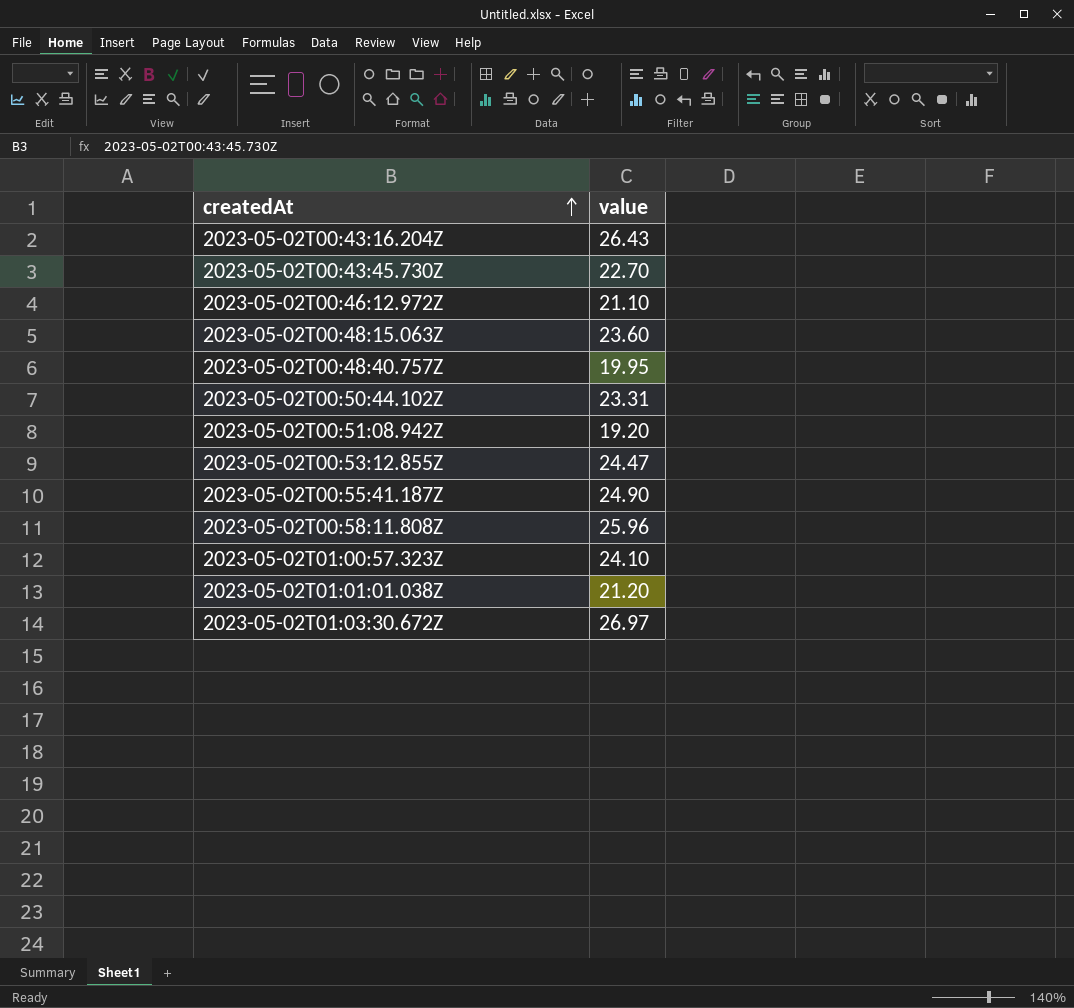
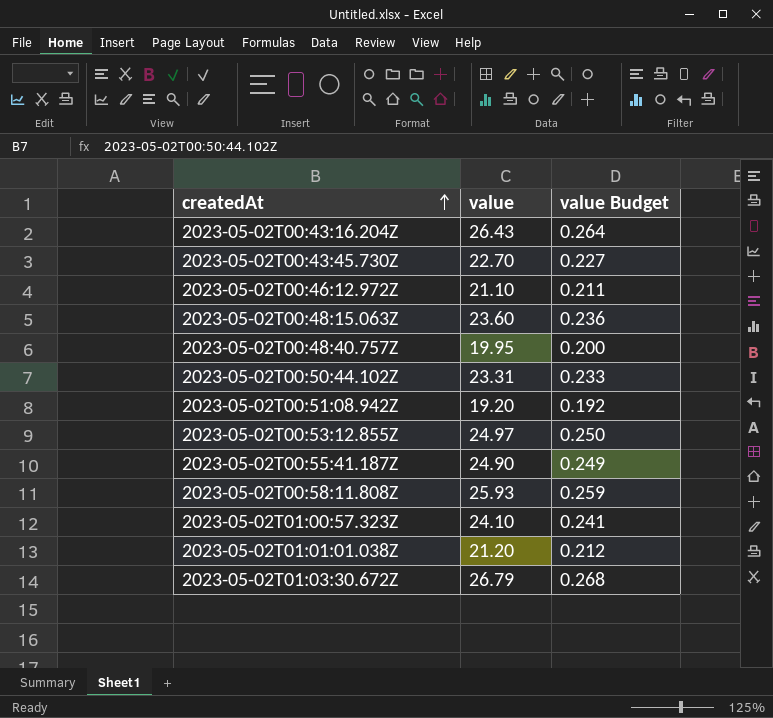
column value Budget | formula: none -> [value] * 0.01
2023-05-02T00:53:12.855Z | value: 24.47 -> 24.97
2023-05-02T00:58:11.808Z | value: 25.96 -> 25.93
2023-05-02T01:03:30.672Z | value: 26.97 -> 26.79

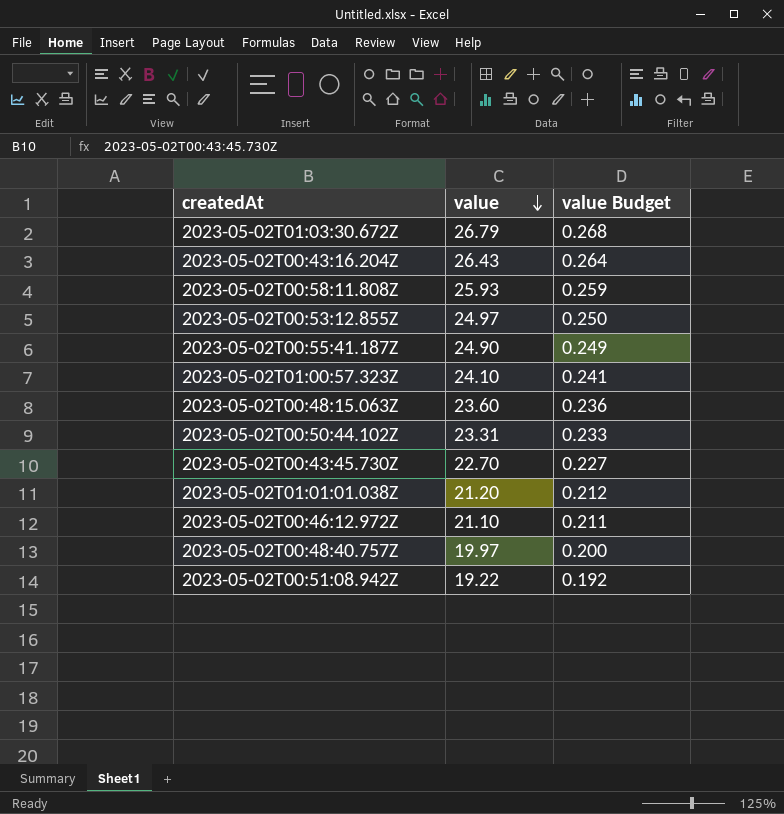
row order: createdAt ascending -> value descending
2023-05-02T00:48:40.757Z | value: 19.95 -> 19.97
2023-05-02T00:51:08.942Z | value: 19.20 -> 19.22

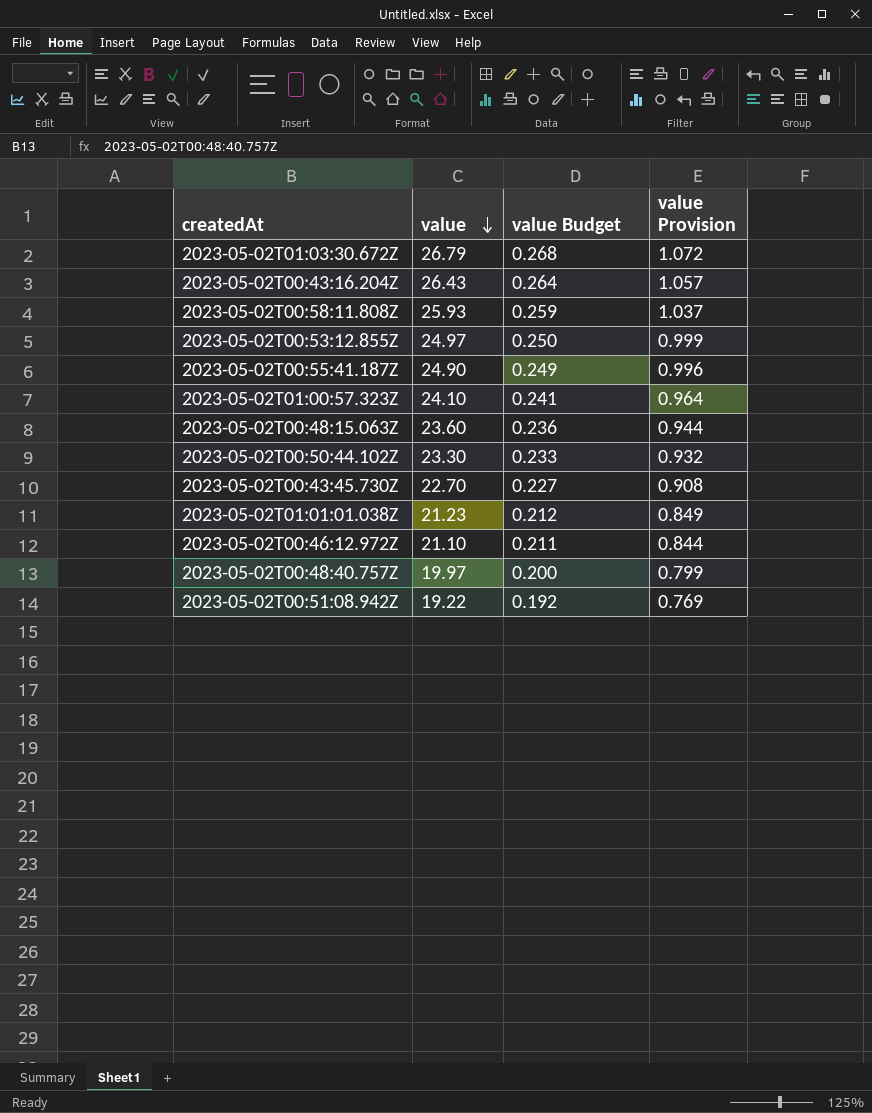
column value Provision | formula: none -> [value] * 0.04
2023-05-02T00:50:44.102Z | value: 23.31 -> 23.30
2023-05-02T01:01:01.038Z | value: 21.20 -> 21.23

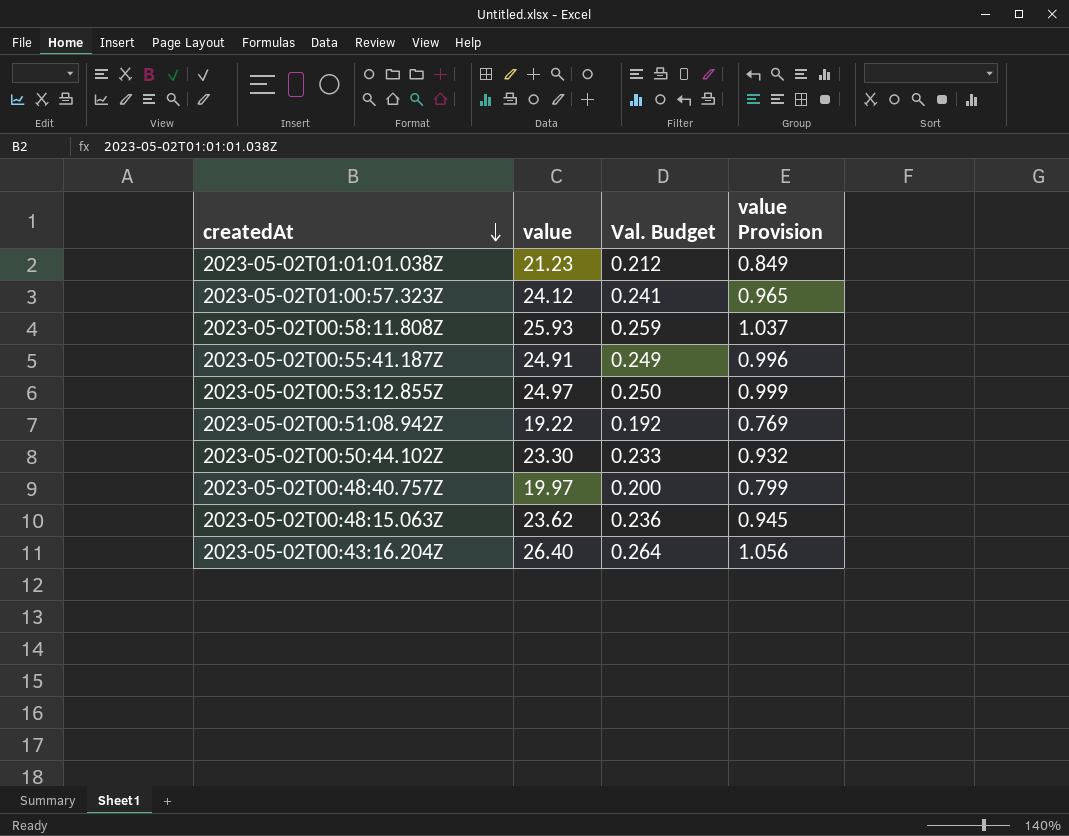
row order: value descending -> createdAt descending
column name: value Budget -> Val. Budget
row 2023-05-02T01:03:30.672Z: 26.79 | 0.268 | 1.072 -> none
row 2023-05-02T00:43:45.730Z: 22.70 | 0.227 | 0.908 -> none
row 2023-05-02T00:46:12.972Z: 21.10 | 0.211 | 0.844 -> none
2023-05-02T01:00:57.323Z | value: 24.10 -> 24.12
2023-05-02T01:00:57.323Z | value Provision: 0.964 -> 0.965
2023-05-02T00:55:41.187Z | value: 24.90 -> 24.91
2023-05-02T00:48:15.063Z | value: 23.60 -> 23.62
2023-05-02T00:48:15.063Z | value Provision: 0.944 -> 0.945
2023-05-02T00:43:16.204Z | value: 26.43 -> 26.40
2023-05-02T00:43:16.204Z | value Provision: 1.057 -> 1.056

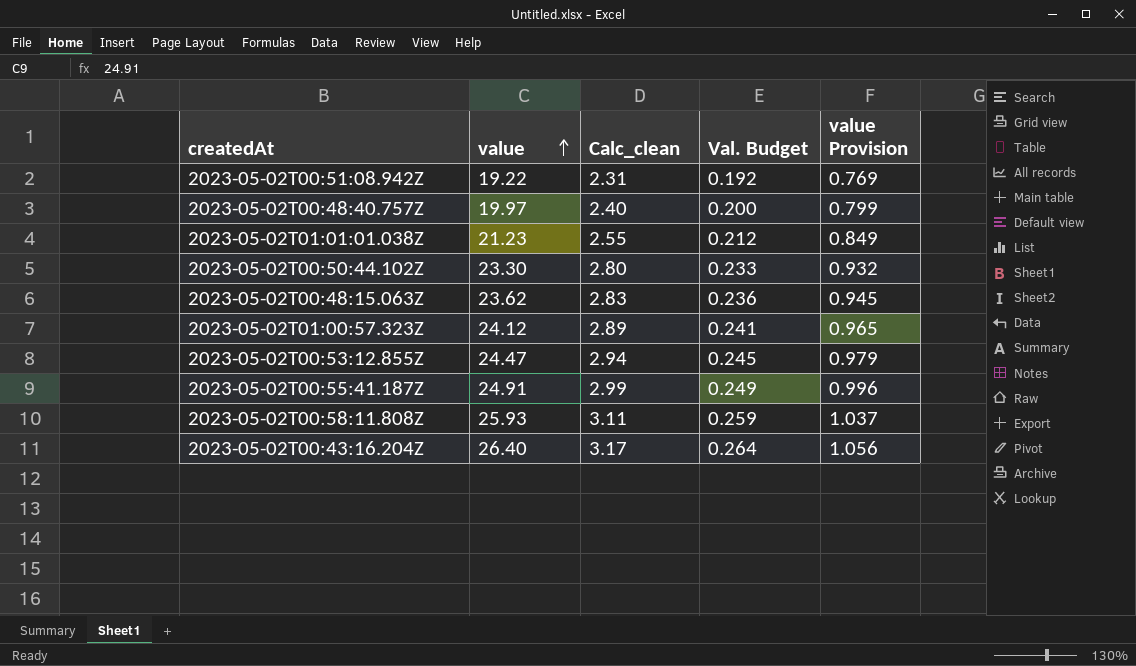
row order: createdAt descending -> value ascending
column Calc_clean | formula: none -> [value] * 0.12
2023-05-02T00:53:12.855Z | value: 24.97 -> 24.47
2023-05-02T00:53:12.855Z | Val. Budget: 0.250 -> 0.245
2023-05-02T00:53:12.855Z | value Provision: 0.999 -> 0.979

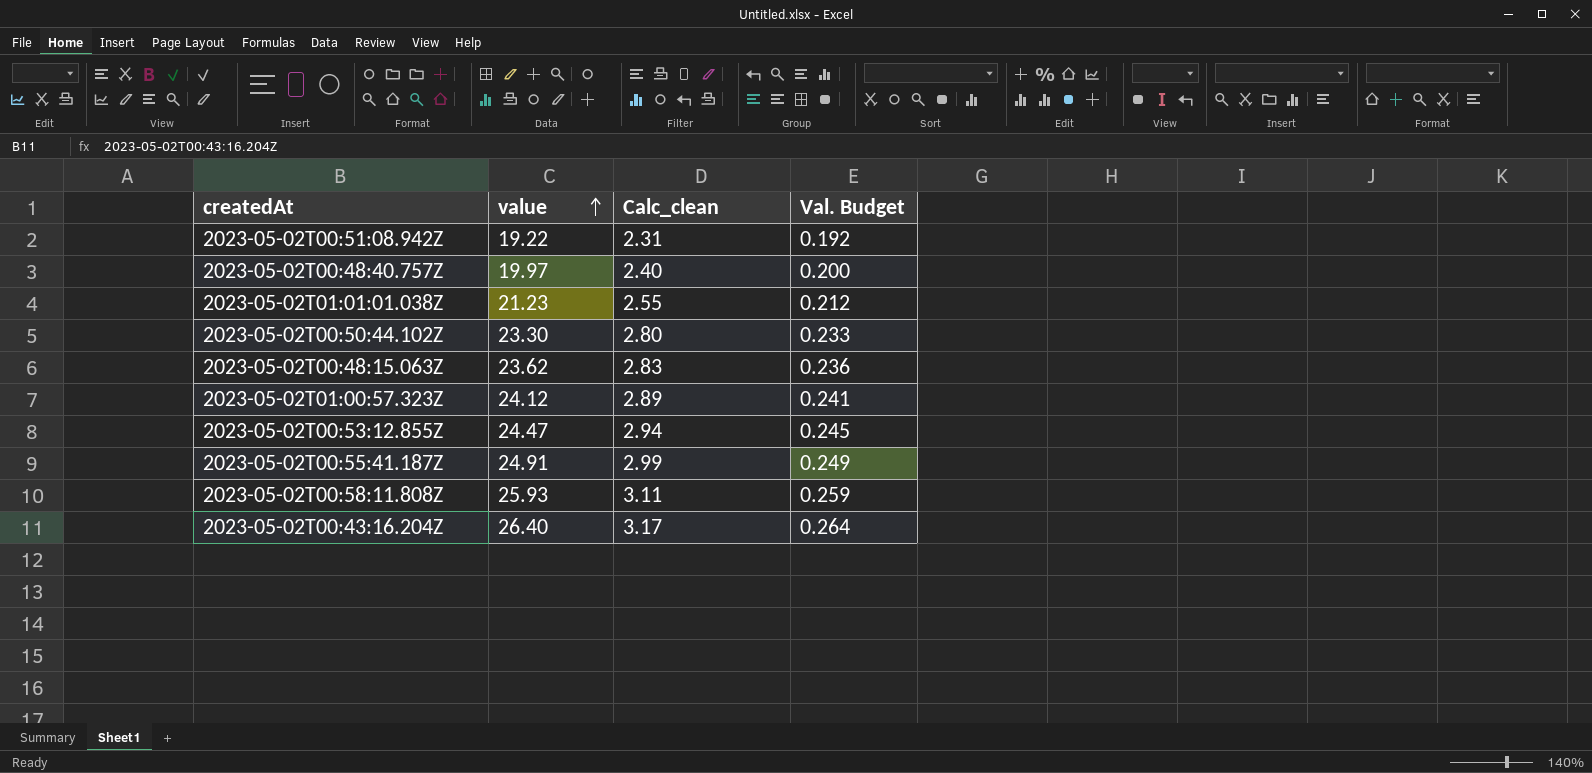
column value Provision | formula: [value] * 0.04 -> none

